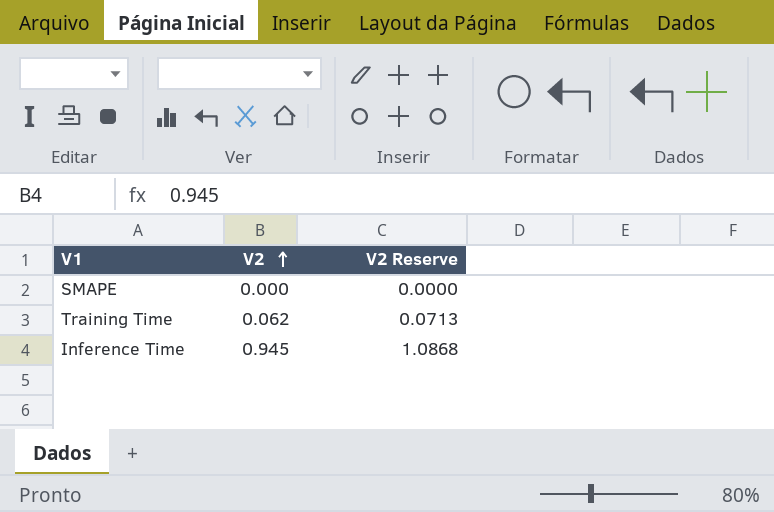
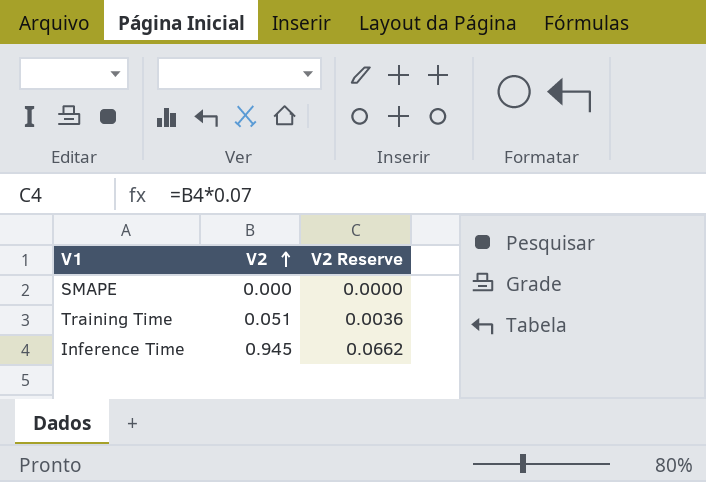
column V2 Reserve | formula: [V2] * 1.15 -> [V2] * 0.07
Training Time | V2: 0.062 -> 0.051

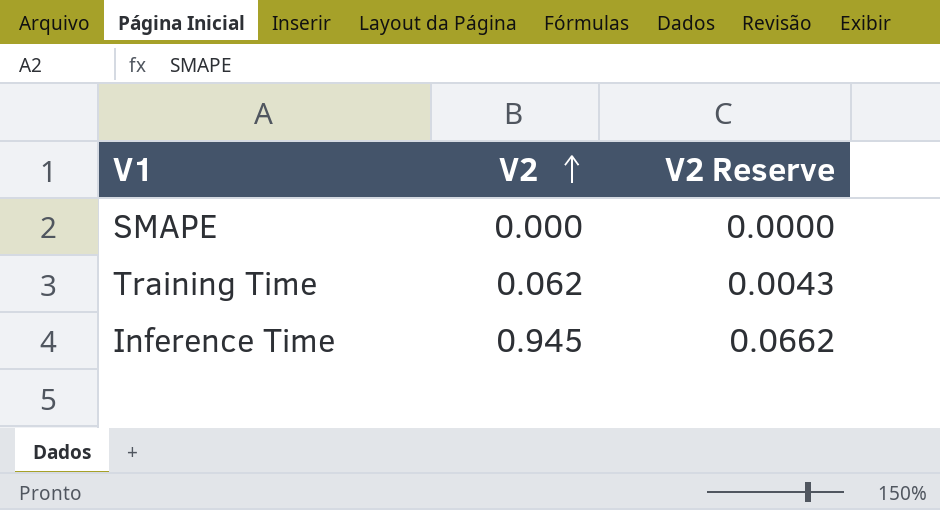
Training Time | V2: 0.051 -> 0.062
Training Time | V2 Reserve: 0.0036 -> 0.0043

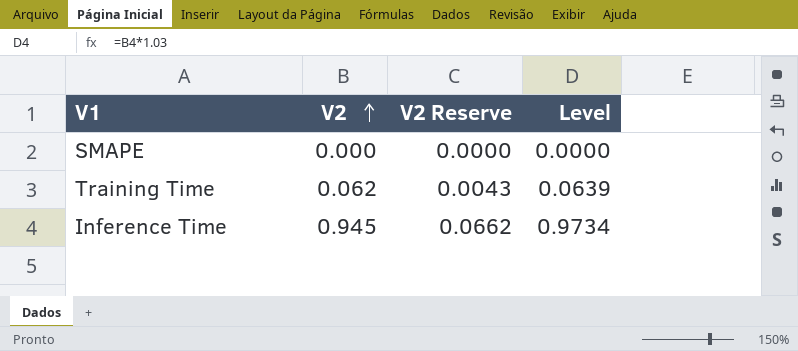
column Level | formula: none -> [V2] * 1.03

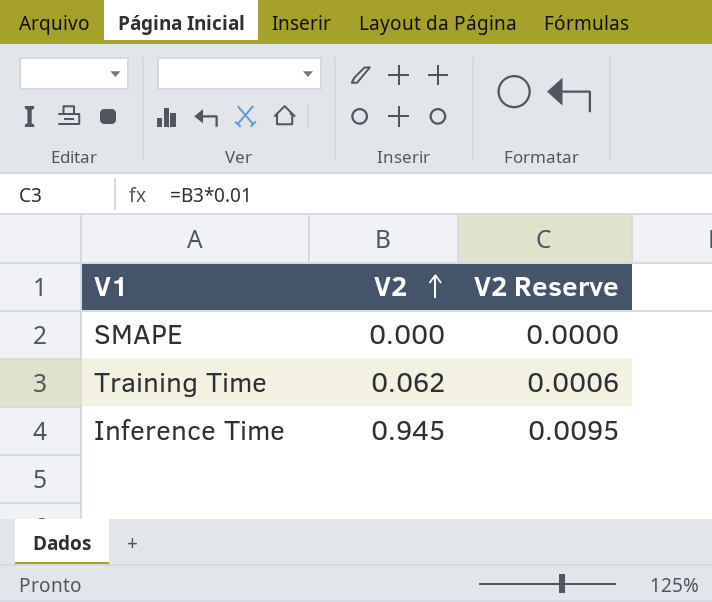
column Level | formula: [V2] * 1.03 -> none
column V2 Reserve | formula: [V2] * 0.07 -> [V2] * 0.01

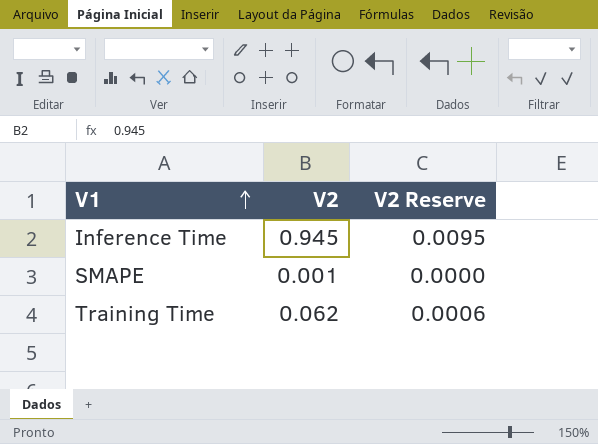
row order: V2 ascending -> V1 ascending
SMAPE | V2: 0.000 -> 0.001

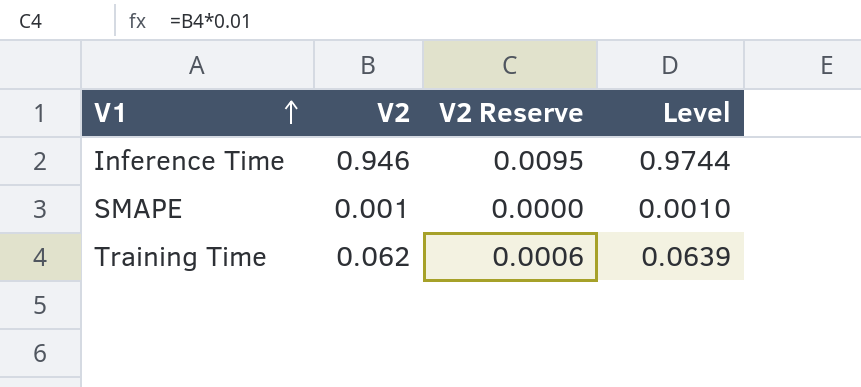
column Level | formula: none -> [V2] * 1.03
Inference Time | V2: 0.945 -> 0.946

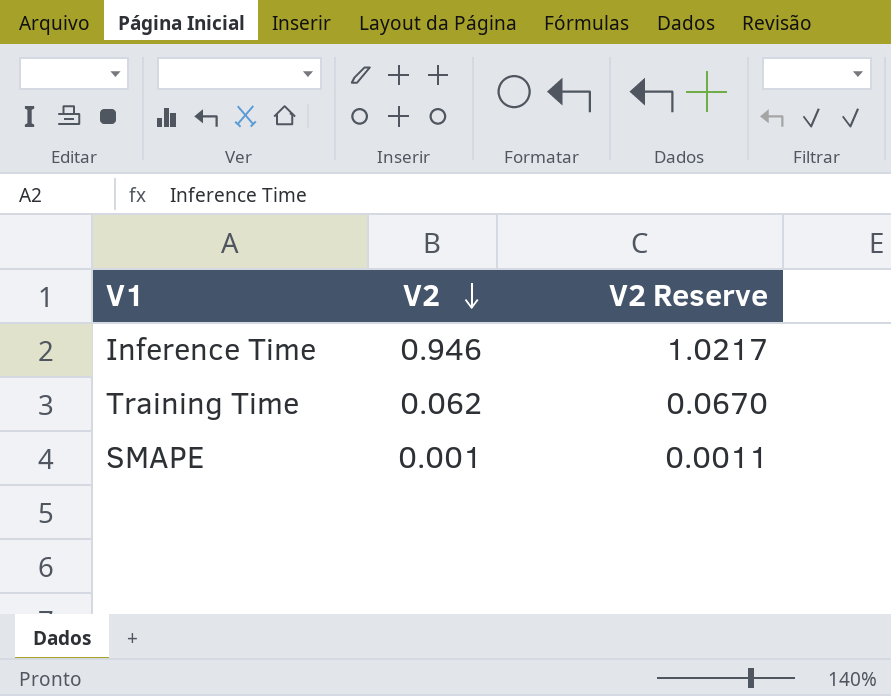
row order: V1 ascending -> V2 descending
column Level | formula: [V2] * 1.03 -> none
column V2 Reserve | formula: [V2] * 0.01 -> [V2] * 1.08

